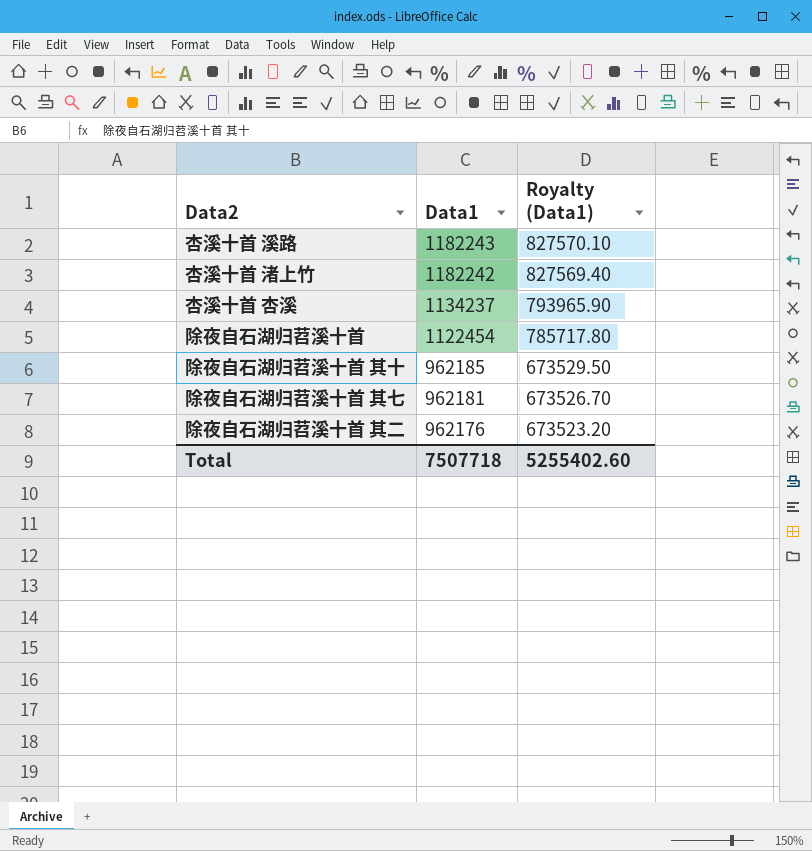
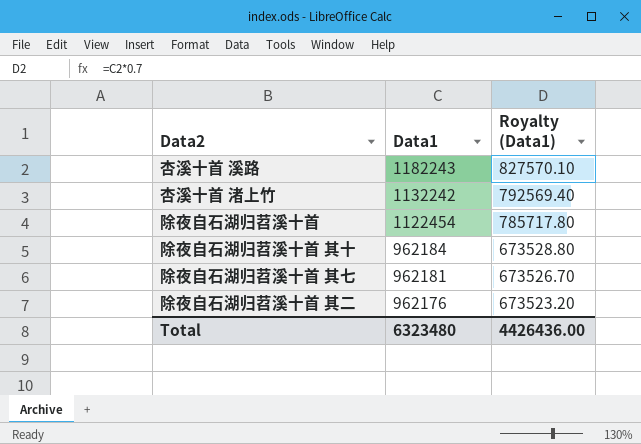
row 杏溪十首 杏溪: 1134237 | 793965.90 -> none
杏溪十首 渚上竹 | Data1: 1182242 -> 1132242
杏溪十首 渚上竹 | Royalty (Data1): 827569.40 -> 792569.40
除夜自石湖归苕溪十首 其十 | Data1: 962185 -> 962184
除夜自石湖归苕溪十首 其十 | Royalty (Data1): 673529.50 -> 673528.80
Total | Data1: 7507718 -> 6323480
Total | Royalty (Data1): 5255402.60 -> 4426436.00

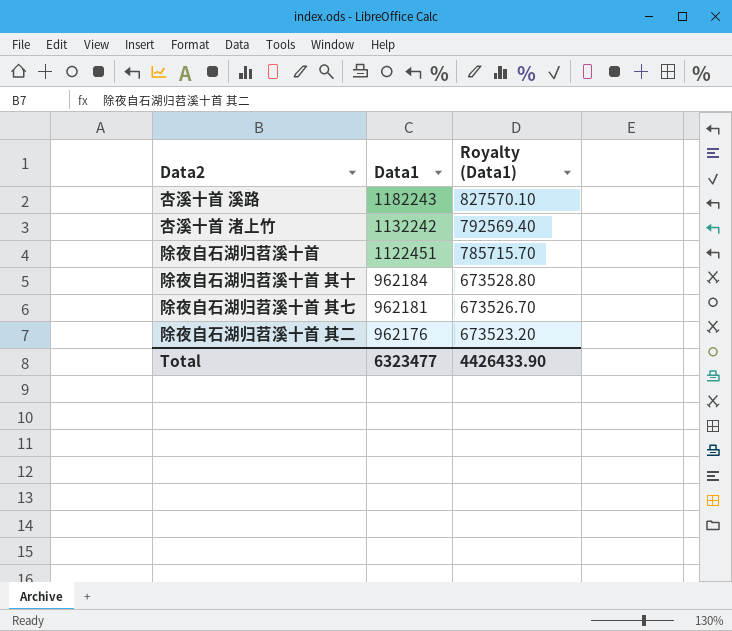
除夜自石湖归苕溪十首 | Data1: 1122454 -> 1122451
除夜自石湖归苕溪十首 | Royalty (Data1): 785717.80 -> 785715.70
Total | Data1: 6323480 -> 6323477
Total | Royalty (Data1): 4426436.00 -> 4426433.90

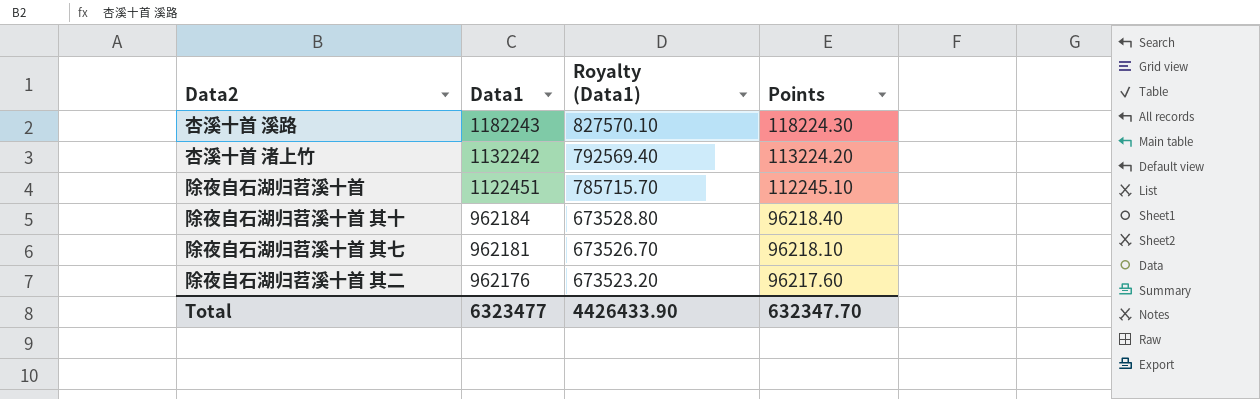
column Points | formula: none -> [Data1] * 0.1

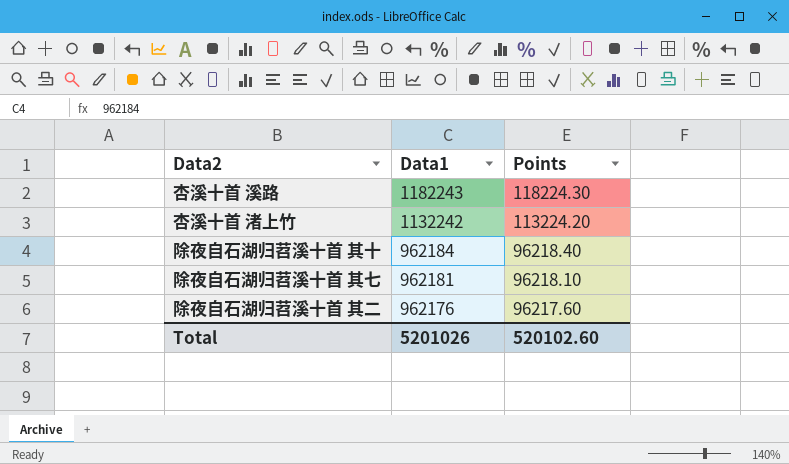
column Royalty (Data1) | formula: [Data1] * 0.7 -> none
row 除夜自石湖归苕溪十首: 1122451 | 785715.70 | 112245.10 -> none
Total | Data1: 6323477 -> 5201026
Total | Points: 632347.70 -> 520102.60

